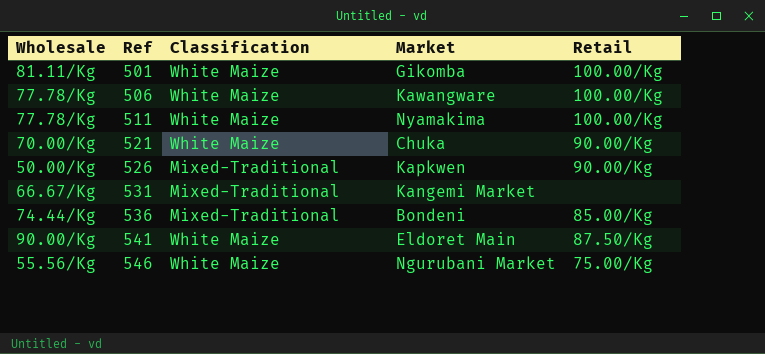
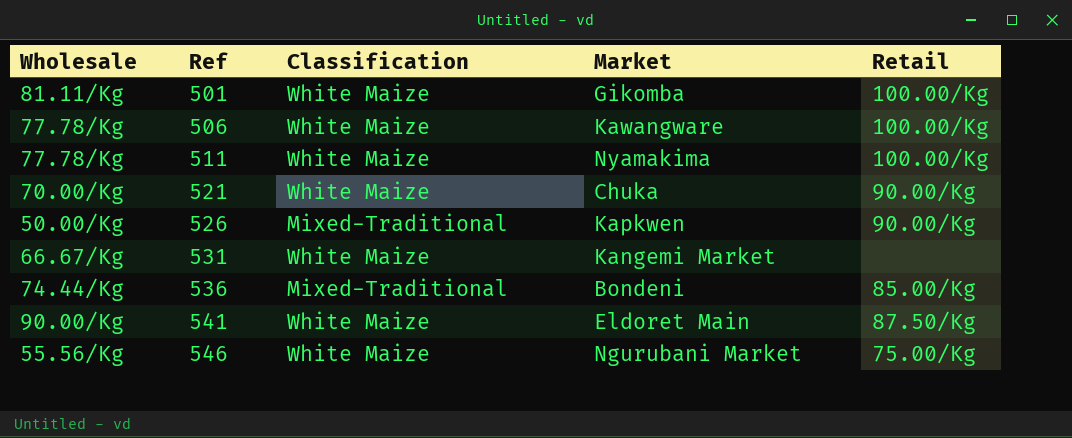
531 | Classification: Mixed-Traditional -> White Maize

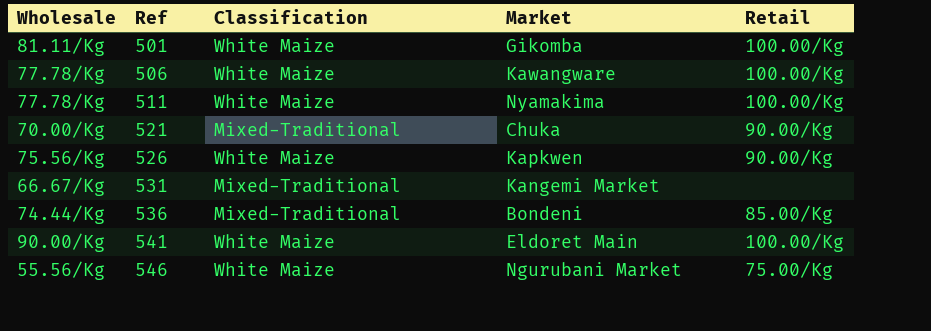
521 | Classification: White Maize -> Mixed-Traditional
526 | Wholesale: 50.00/Kg -> 75.56/Kg
526 | Classification: Mixed-Traditional -> White Maize
531 | Classification: White Maize -> Mixed-Traditional
541 | Retail: 87.50/Kg -> 100.00/Kg

